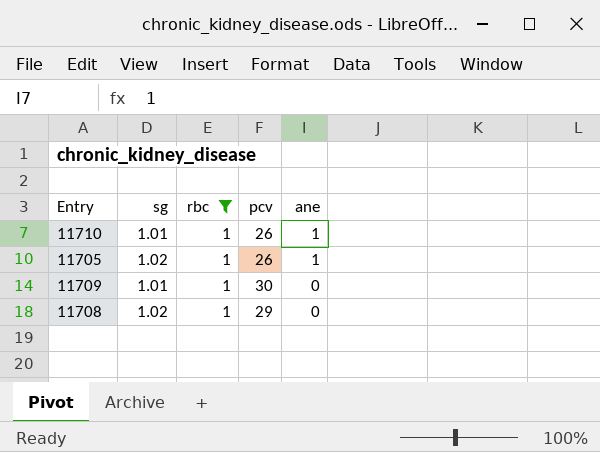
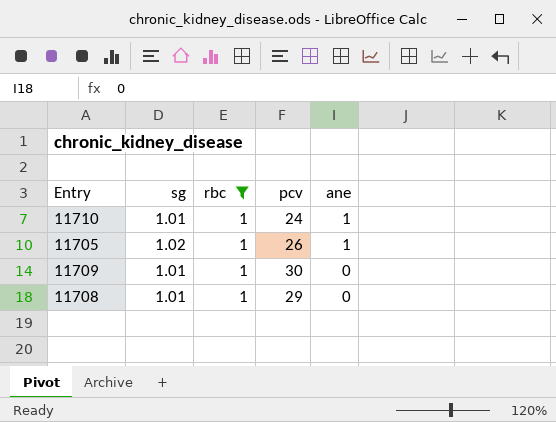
11710 | pcv: 26 -> 24
11708 | sg: 1.02 -> 1.01

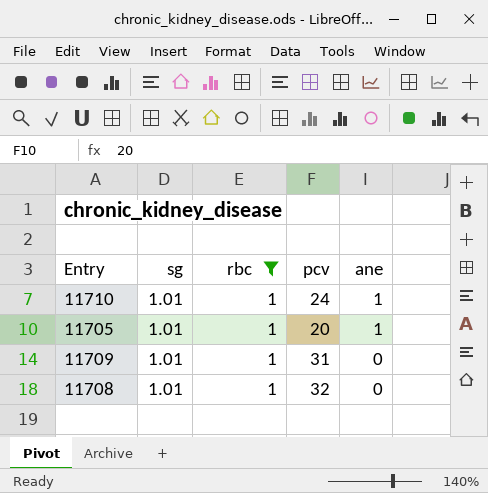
11705 | sg: 1.02 -> 1.01
11705 | pcv: 26 -> 20
11709 | pcv: 30 -> 31
11708 | pcv: 29 -> 32

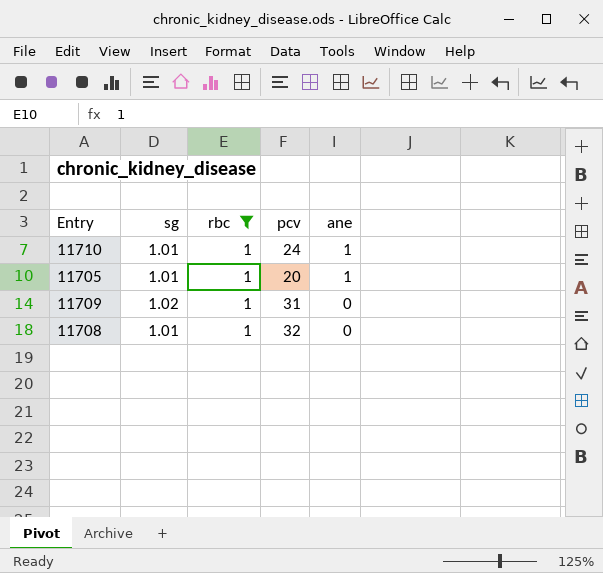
11709 | sg: 1.01 -> 1.02

